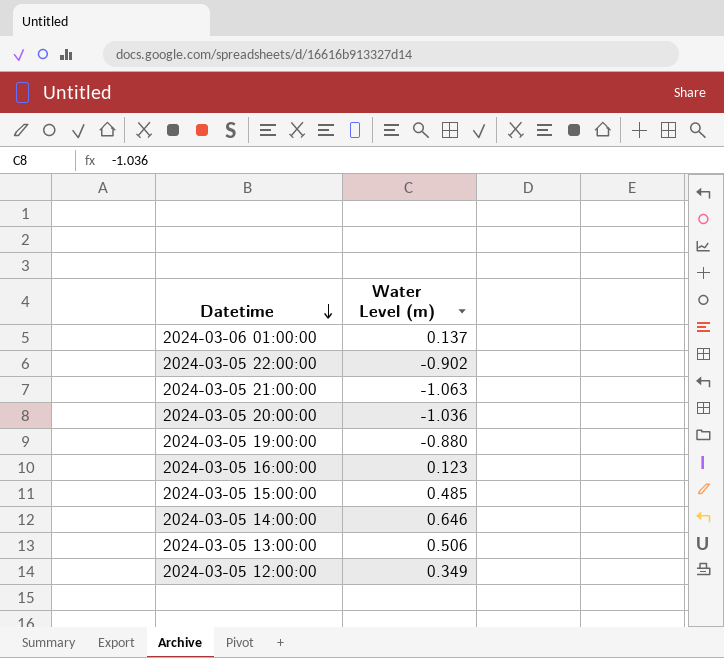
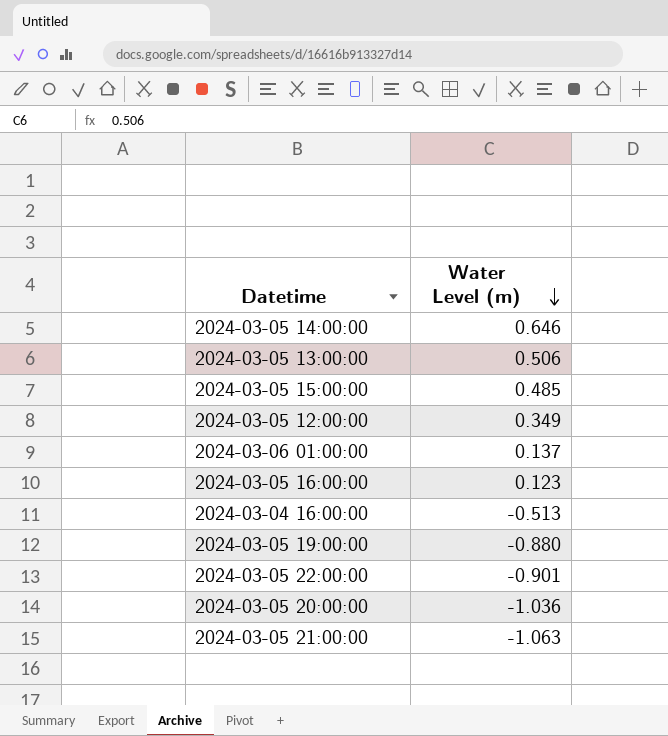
row order: Datetime descending -> Water Level (m) descending
row 2024-03-04 16:00:00: none -> -0.513
2024-03-05 22:00:00 | Water Level (m): -0.902 -> -0.901

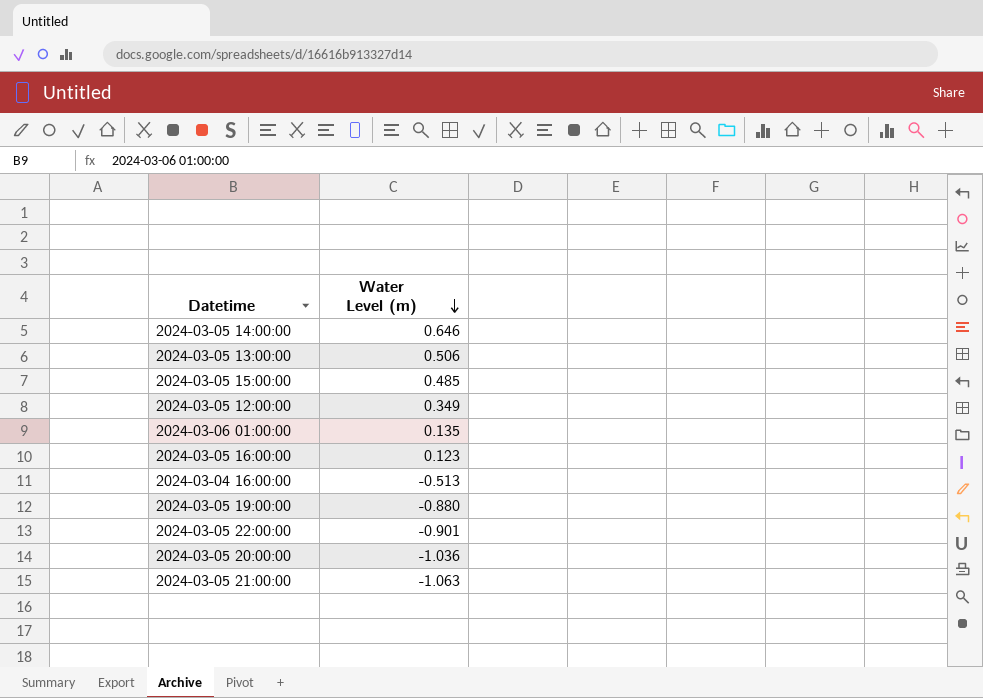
2024-03-06 01:00:00 | Water Level (m): 0.137 -> 0.135

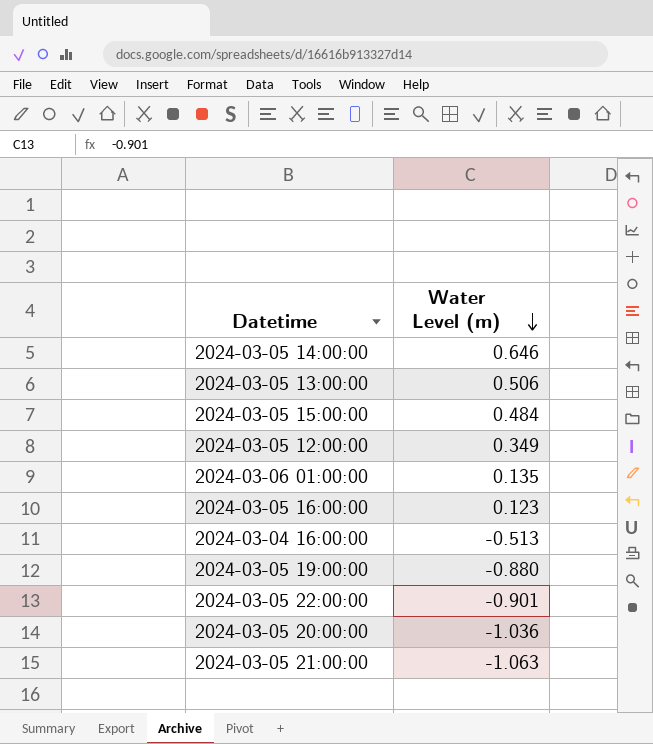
2024-03-05 15:00:00 | Water Level (m): 0.485 -> 0.484

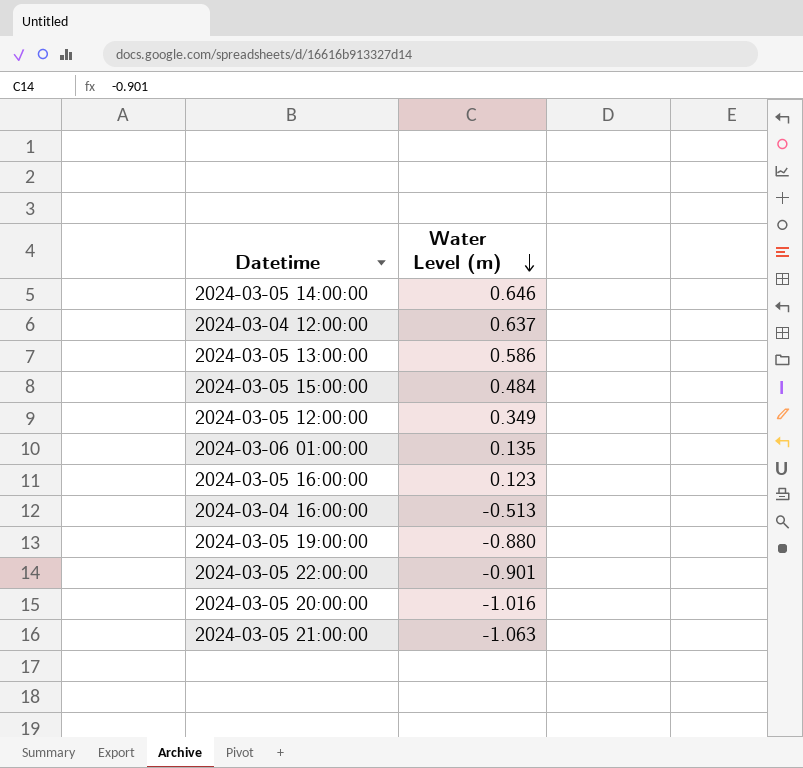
row 2024-03-04 12:00:00: none -> 0.637
2024-03-05 13:00:00 | Water Level (m): 0.506 -> 0.586
2024-03-05 20:00:00 | Water Level (m): -1.036 -> -1.016

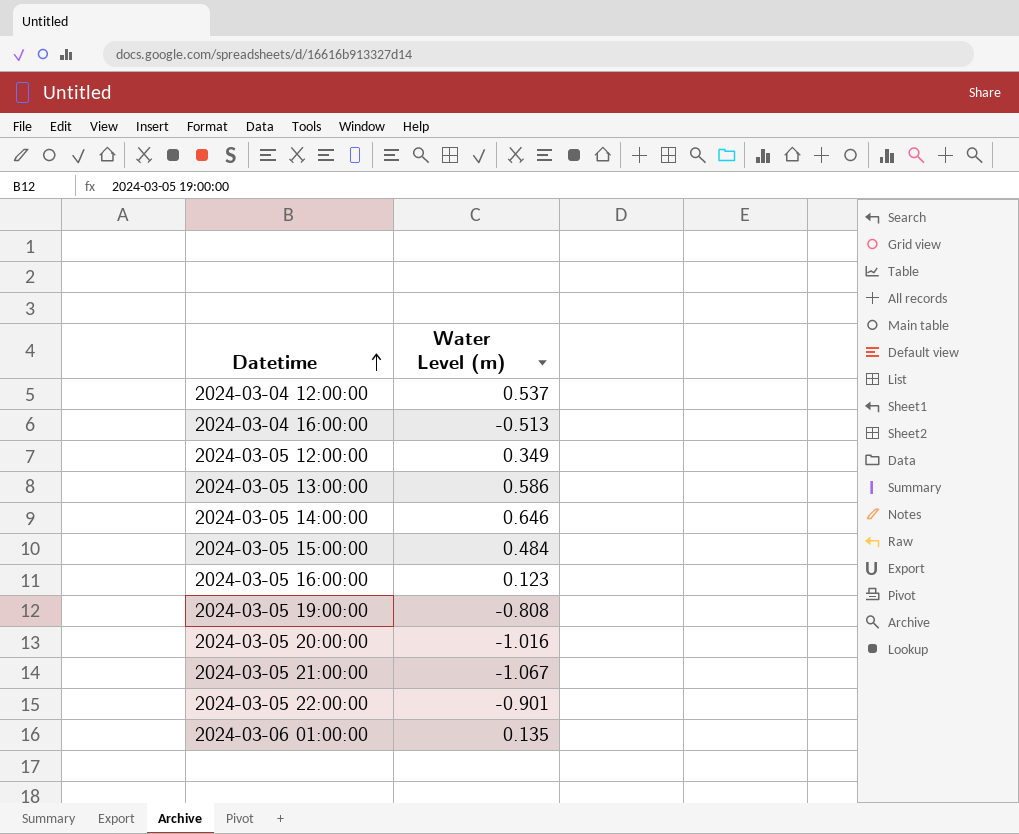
row order: Water Level (m) descending -> Datetime ascending
2024-03-04 12:00:00 | Water Level (m): 0.637 -> 0.537
2024-03-05 19:00:00 | Water Level (m): -0.880 -> -0.808
2024-03-05 21:00:00 | Water Level (m): -1.063 -> -1.067

